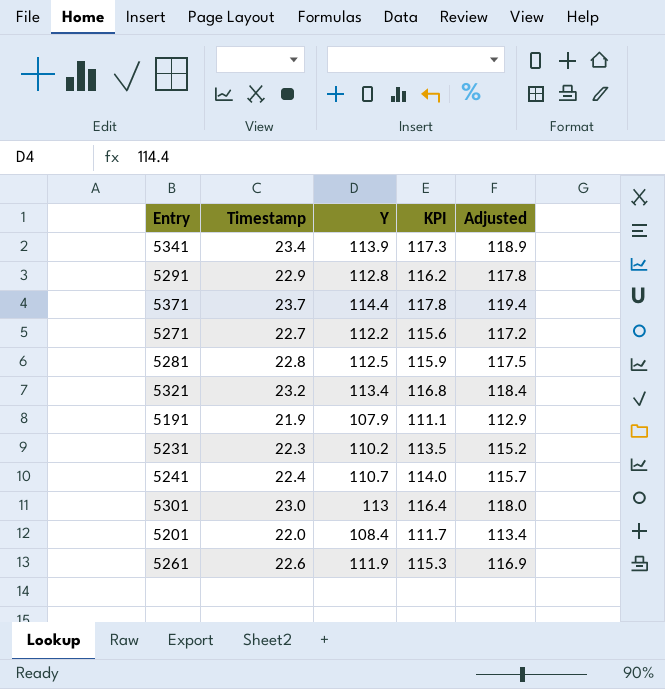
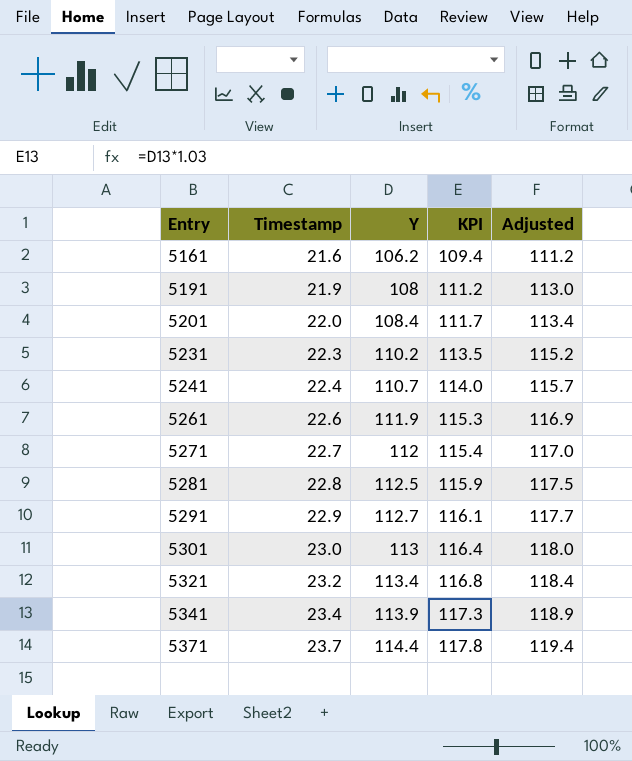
row order: none -> Entry ascending
row 5161: none -> 21.6 | 106.2 | 109.4 | 111.2
5191 | Y: 107.9 -> 108
5191 | KPI: 111.1 -> 111.2
5191 | Adjusted: 112.9 -> 113.0
5271 | Y: 112.2 -> 112
5271 | KPI: 115.6 -> 115.4
5271 | Adjusted: 117.2 -> 117.0
5291 | Y: 112.8 -> 112.7
5291 | KPI: 116.2 -> 116.1
5291 | Adjusted: 117.8 -> 117.7

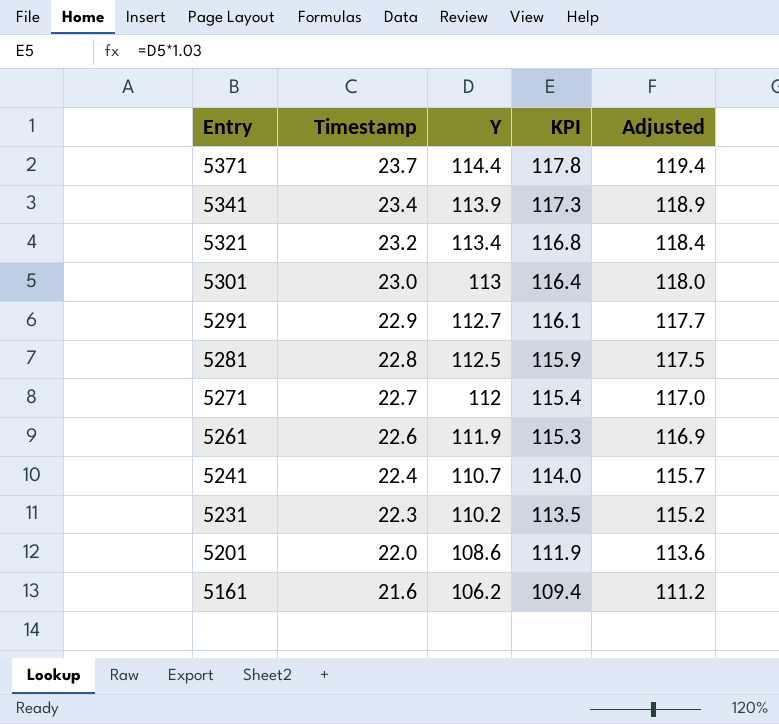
row order: Entry ascending -> Entry descending
row 5191: 21.9 | 108 | 111.2 | 113.0 -> none
5201 | Y: 108.4 -> 108.6
5201 | KPI: 111.7 -> 111.9
5201 | Adjusted: 113.4 -> 113.6

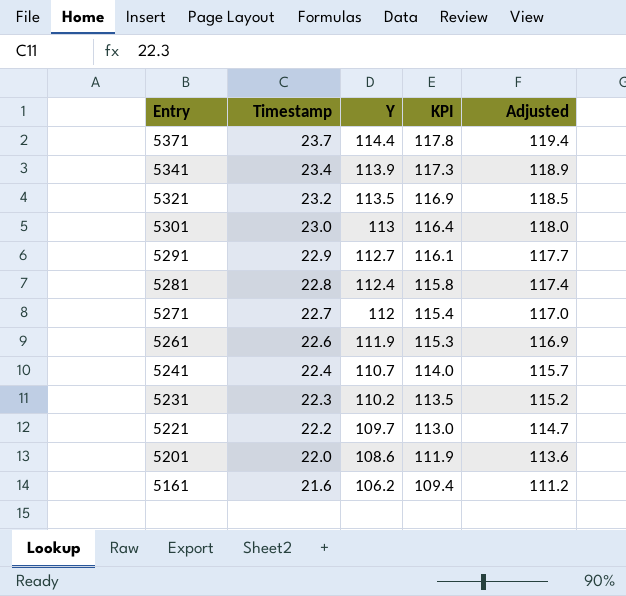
5321 | Y: 113.4 -> 113.5
5321 | KPI: 116.8 -> 116.9
5321 | Adjusted: 118.4 -> 118.5
5281 | Y: 112.5 -> 112.4
5281 | KPI: 115.9 -> 115.8
5281 | Adjusted: 117.5 -> 117.4
row 5221: none -> 22.2 | 109.7 | 113.0 | 114.7

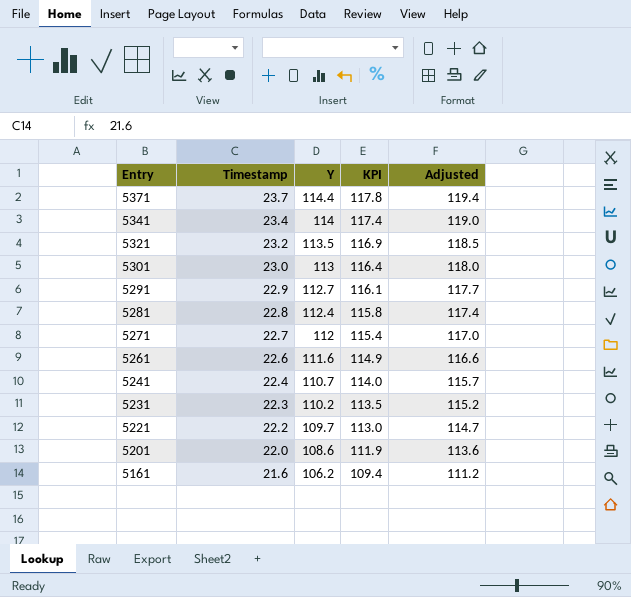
5341 | Y: 113.9 -> 114
5341 | KPI: 117.3 -> 117.4
5341 | Adjusted: 118.9 -> 119.0
5261 | Y: 111.9 -> 111.6
5261 | KPI: 115.3 -> 114.9
5261 | Adjusted: 116.9 -> 116.6

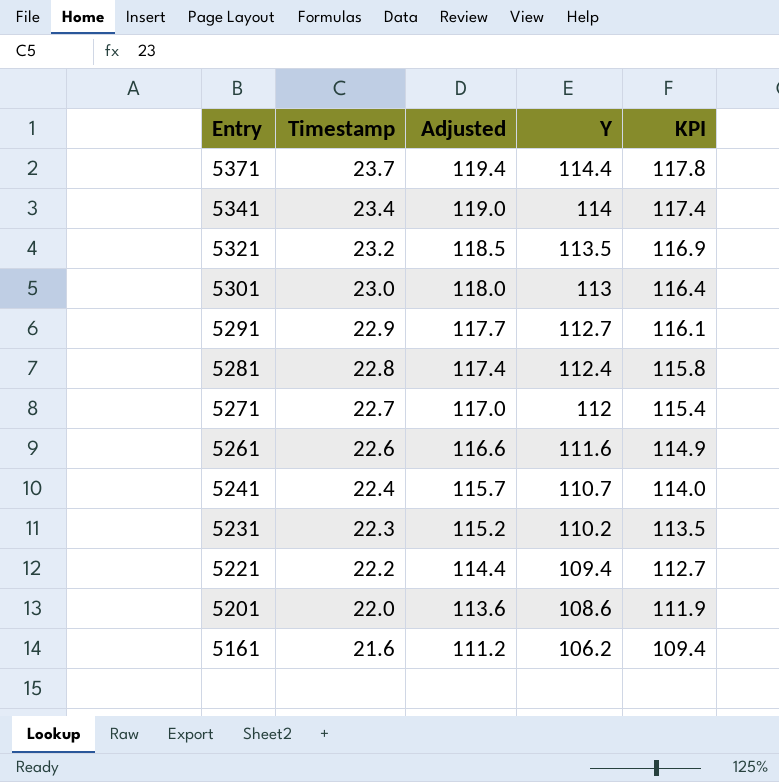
column Adjusted | position: 5 -> 3
5221 | Adjusted: 114.7 -> 114.4
5221 | Y: 109.7 -> 109.4
5221 | KPI: 113.0 -> 112.7

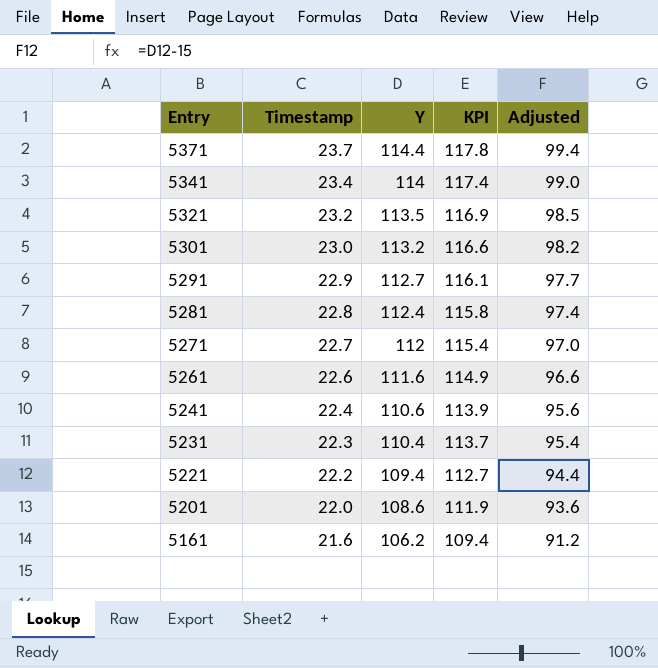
column Adjusted | formula: [Y] + 5 -> [Y] - 15
column Adjusted | position: 3 -> 5
5301 | Y: 113 -> 113.2
5301 | KPI: 116.4 -> 116.6
5241 | Y: 110.7 -> 110.6
5241 | KPI: 114.0 -> 113.9
5231 | Y: 110.2 -> 110.4
5231 | KPI: 113.5 -> 113.7

